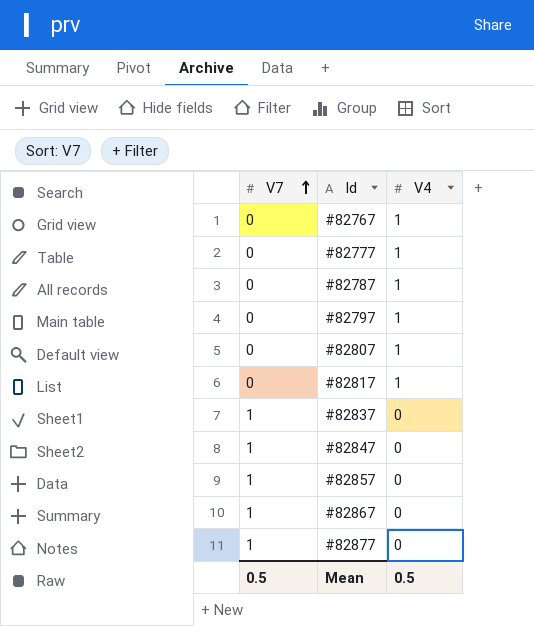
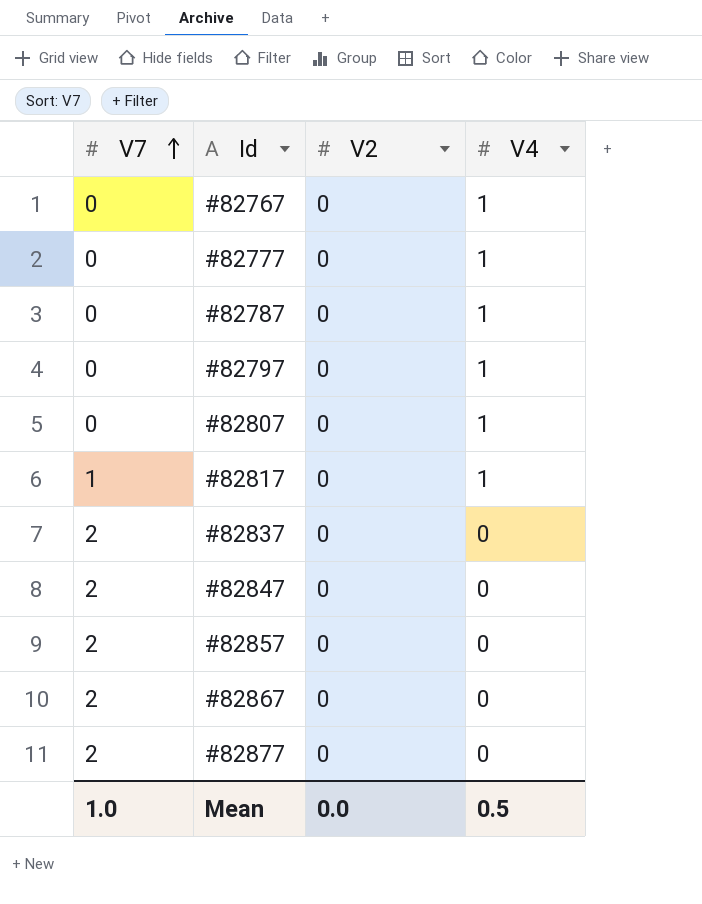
column V2 | position: none -> 3
#82817 | V7: 0 -> 1
#82837 | V7: 1 -> 2
#82847 | V7: 1 -> 2
#82857 | V7: 1 -> 2
#82867 | V7: 1 -> 2
#82877 | V7: 1 -> 2
Mean | V7: 0.5 -> 1.0

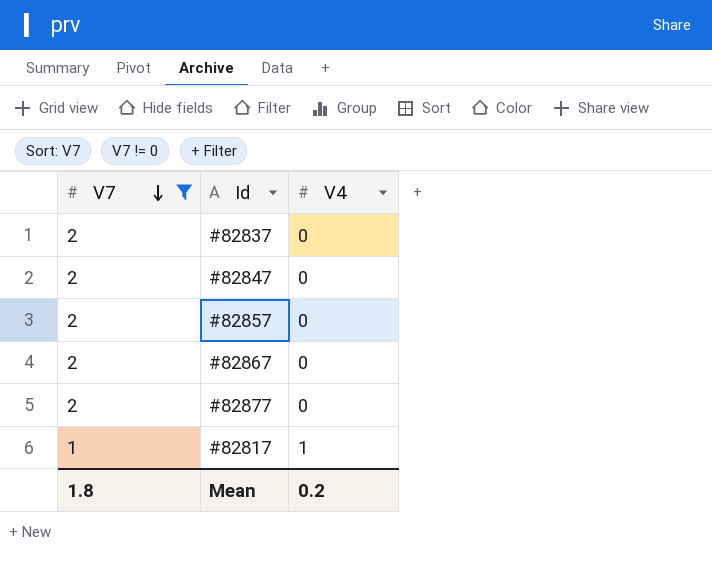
filter: none -> V7 != 0
row order: V7 ascending -> V7 descending
column V2 | position: 3 -> none
Mean | V7: 1.0 -> 1.8
Mean | V4: 0.5 -> 0.2

